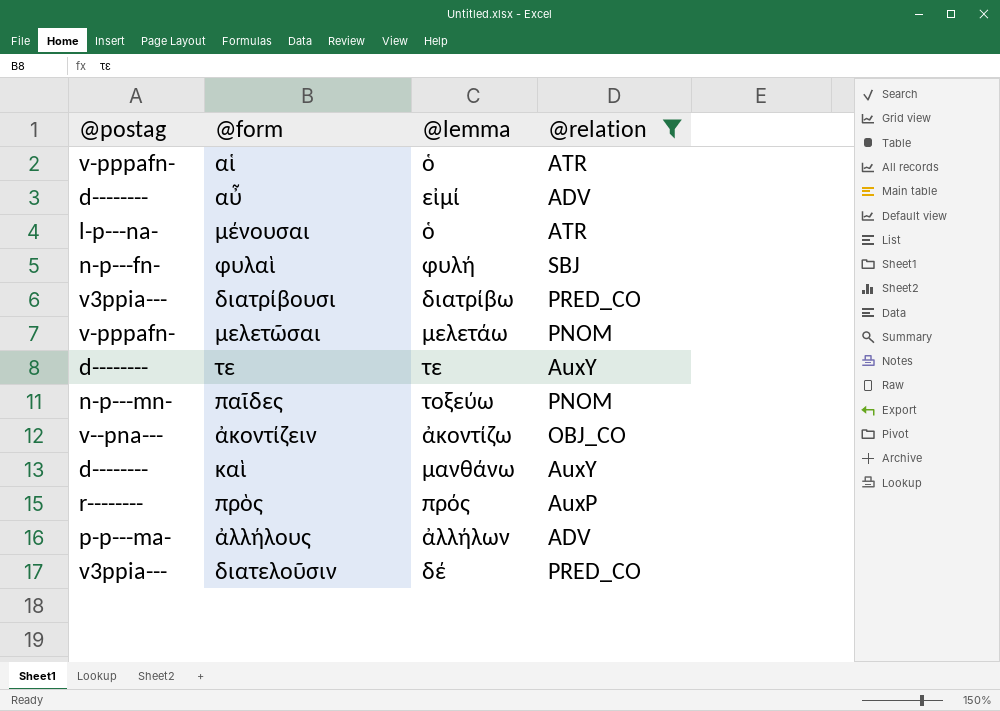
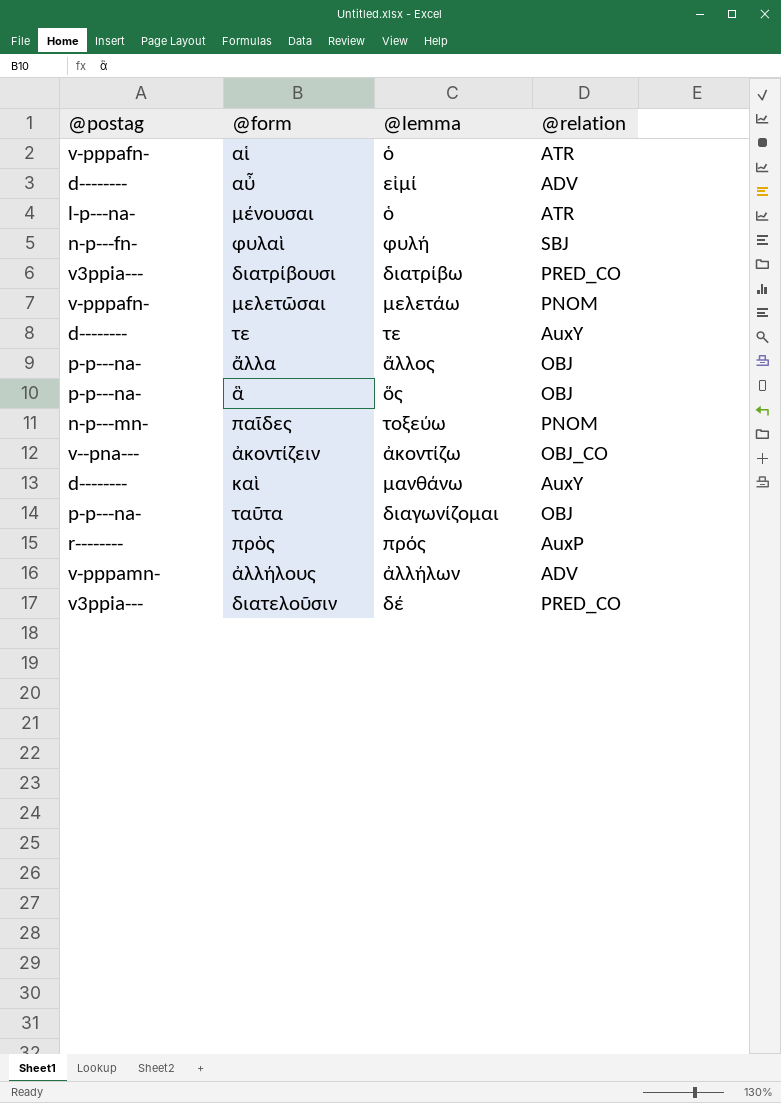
filter: @relation != OBJ -> none
ἀλλήλους | @postag: p-p---ma- -> v-pppamn-

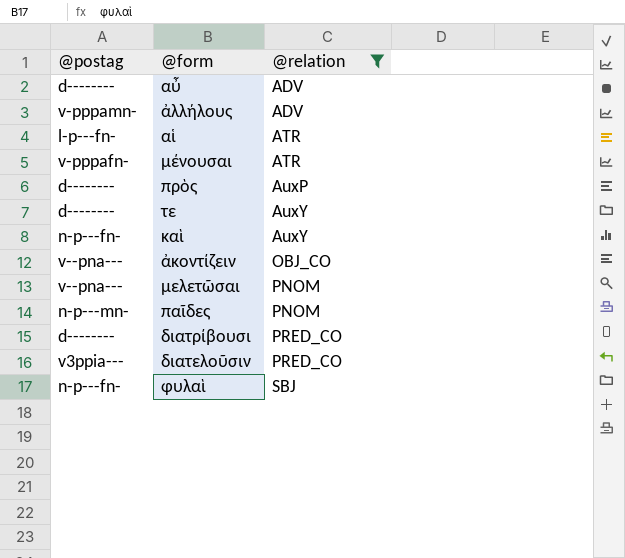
filter: none -> @relation != OBJ
row order: none -> @relation ascending
column @lemma | position: 3 -> none
αἱ | @postag: v-pppafn- -> l-p---fn-
μένουσαι | @postag: l-p---na- -> v-pppafn-
πρὸς | @postag: r-------- -> d--------
καὶ | @postag: d-------- -> n-p---fn-
μελετῶσαι | @postag: v-pppafn- -> v--pna---
διατρίβουσι | @postag: v3ppia--- -> d--------

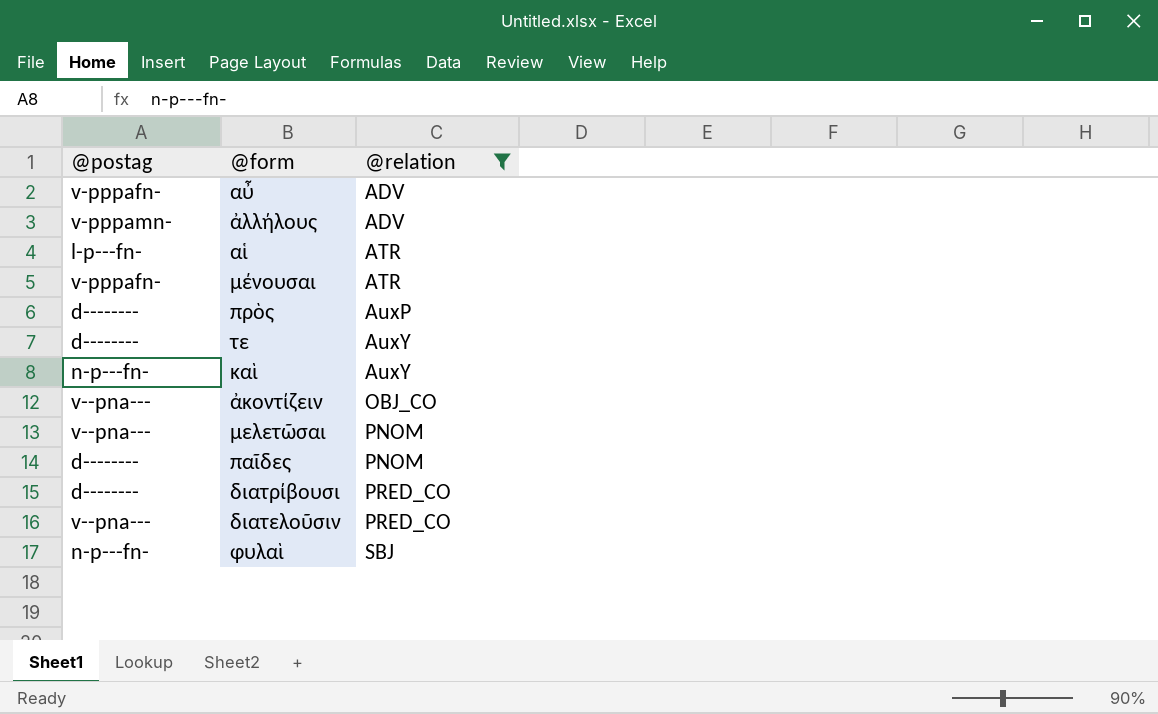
αὖ | @postag: d-------- -> v-pppafn-
παῖδες | @postag: n-p---mn- -> d--------
διατελοῦσιν | @postag: v3ppia--- -> v--pna---

